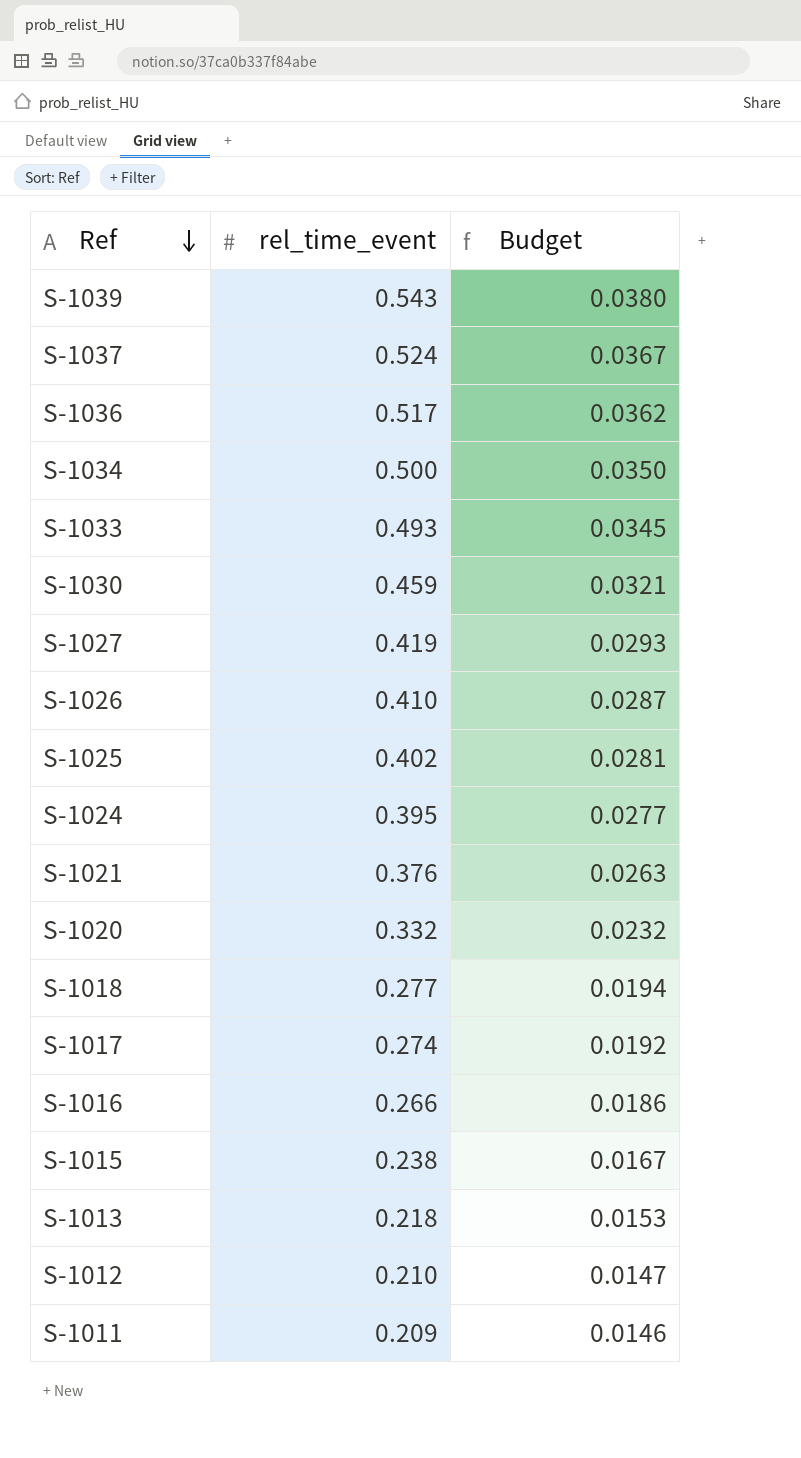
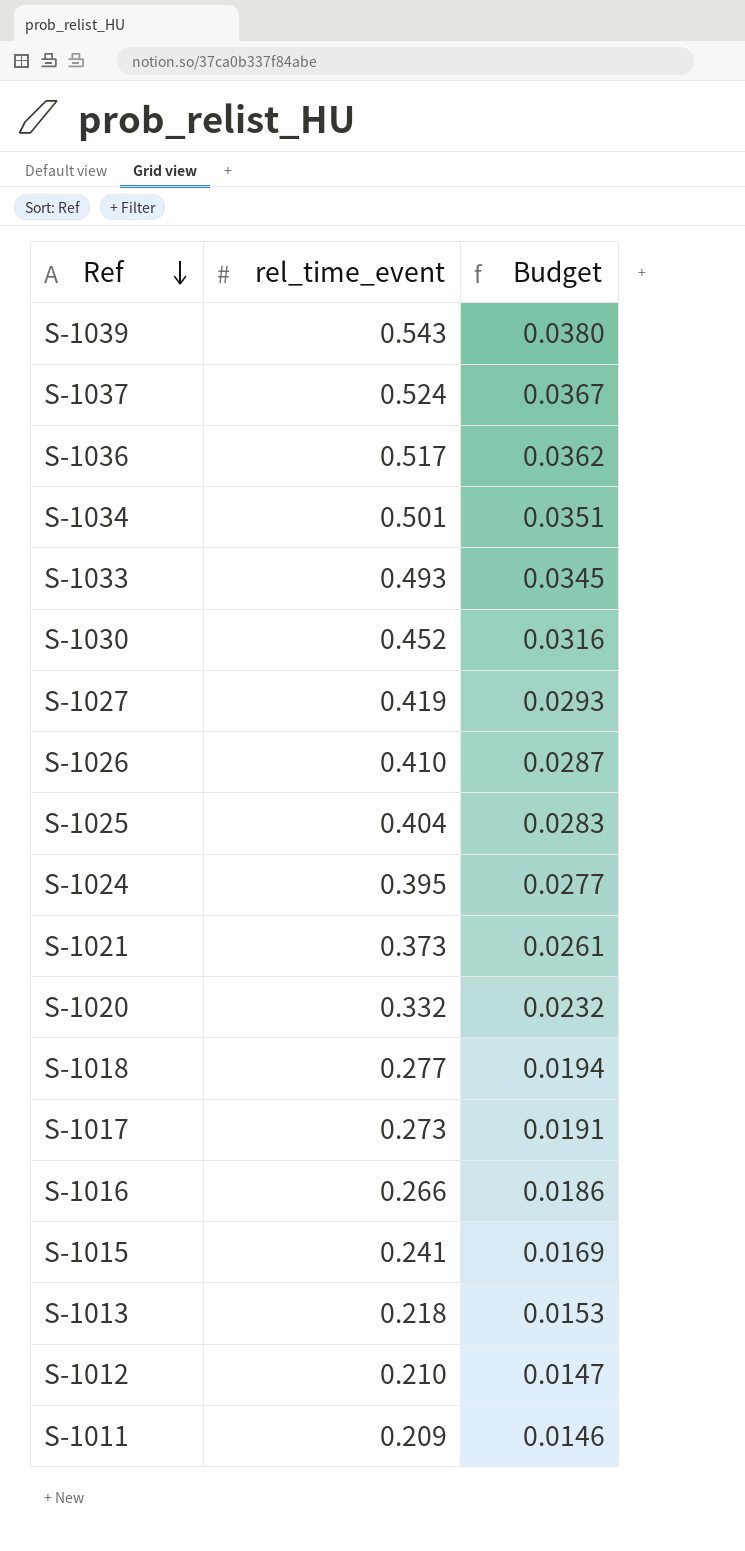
S-1034 | rel_time_event: 0.500 -> 0.501
S-1034 | Budget: 0.0350 -> 0.0351
S-1030 | rel_time_event: 0.459 -> 0.452
S-1030 | Budget: 0.0321 -> 0.0316
S-1025 | rel_time_event: 0.402 -> 0.404
S-1025 | Budget: 0.0281 -> 0.0283
S-1021 | rel_time_event: 0.376 -> 0.373
S-1021 | Budget: 0.0263 -> 0.0261
S-1017 | rel_time_event: 0.274 -> 0.273
S-1017 | Budget: 0.0192 -> 0.0191
S-1015 | rel_time_event: 0.238 -> 0.241
S-1015 | Budget: 0.0167 -> 0.0169

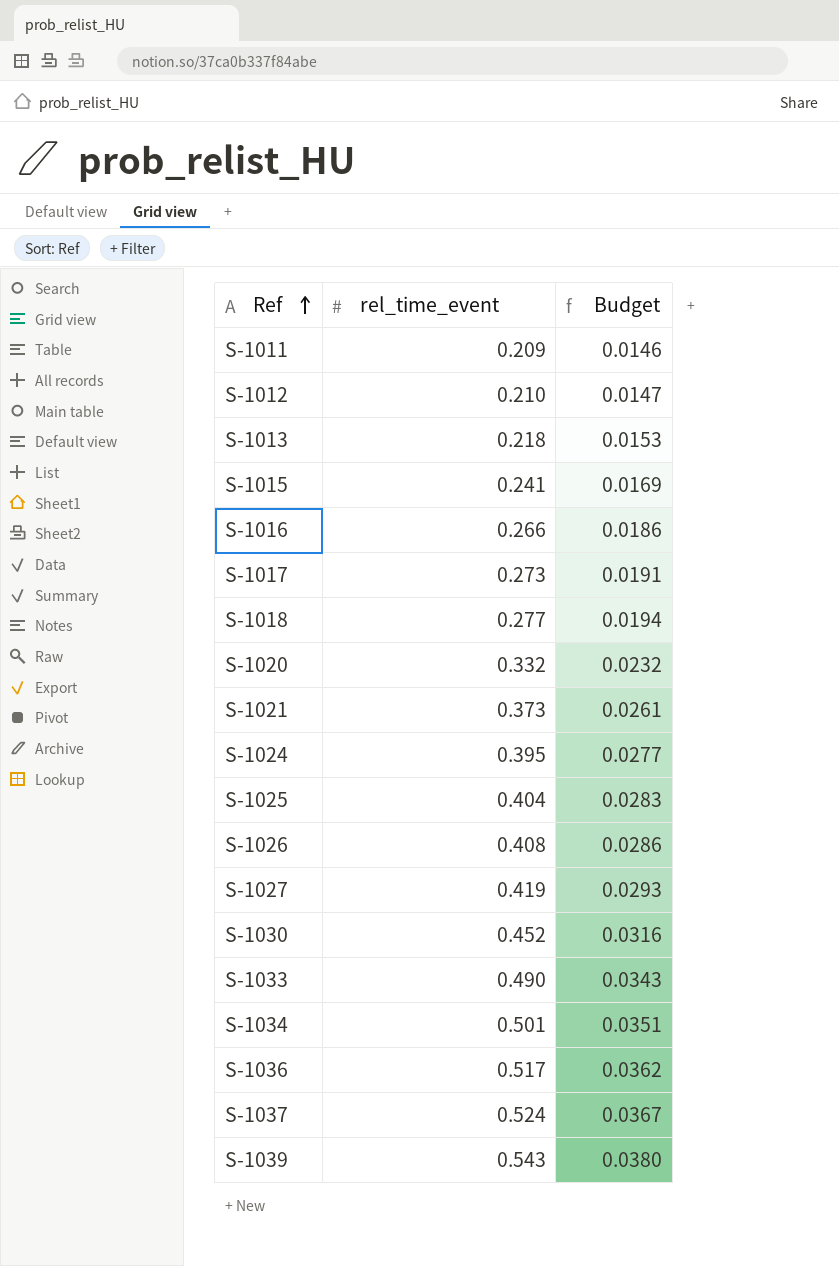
row order: Ref descending -> Ref ascending
S-1026 | rel_time_event: 0.410 -> 0.408
S-1026 | Budget: 0.0287 -> 0.0286
S-1033 | rel_time_event: 0.493 -> 0.490
S-1033 | Budget: 0.0345 -> 0.0343

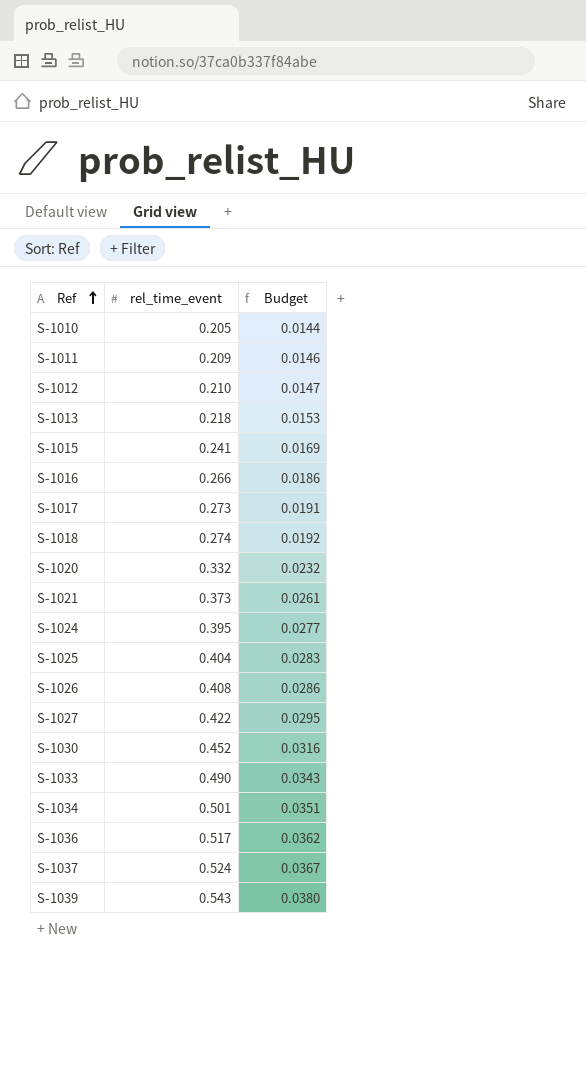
row S-1010: none -> 0.205 | 0.0144
S-1018 | rel_time_event: 0.277 -> 0.274
S-1018 | Budget: 0.0194 -> 0.0192
S-1027 | rel_time_event: 0.419 -> 0.422
S-1027 | Budget: 0.0293 -> 0.0295

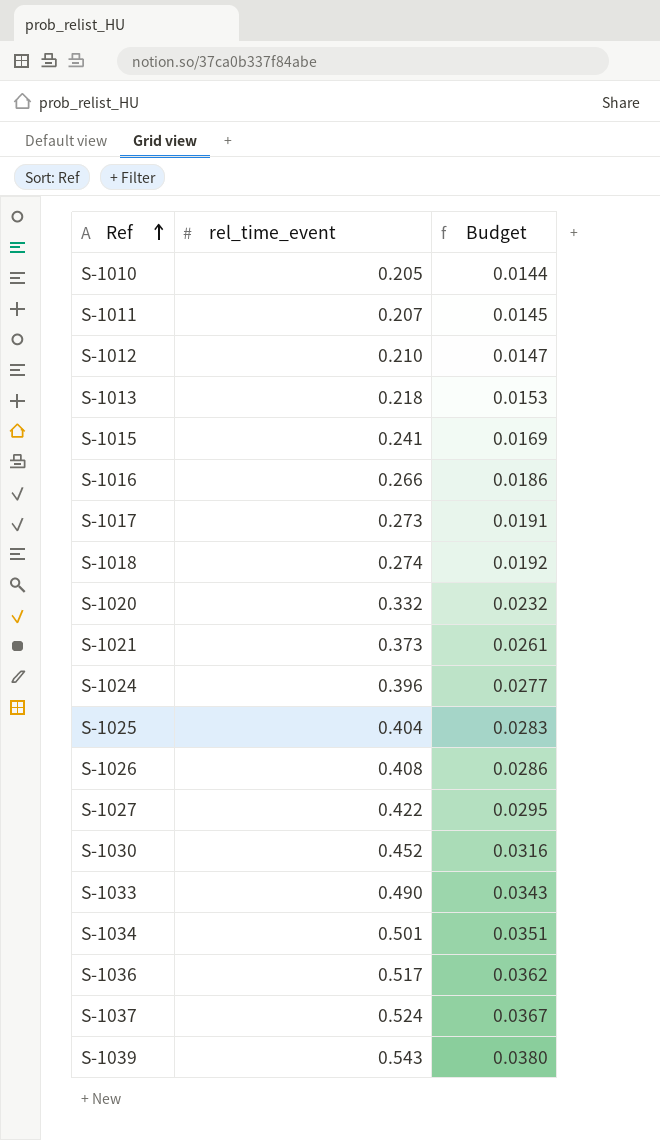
S-1011 | rel_time_event: 0.209 -> 0.207
S-1011 | Budget: 0.0146 -> 0.0145
S-1024 | rel_time_event: 0.395 -> 0.396

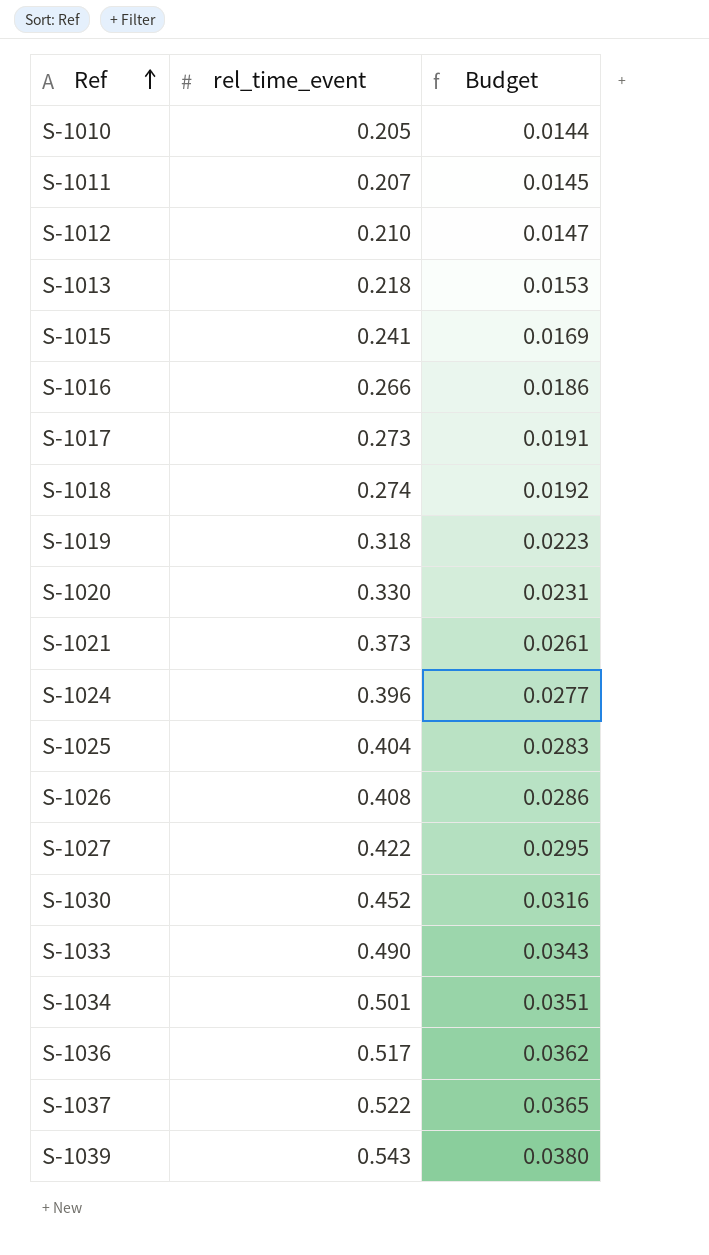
row S-1019: none -> 0.318 | 0.0223
S-1020 | rel_time_event: 0.332 -> 0.330
S-1020 | Budget: 0.0232 -> 0.0231
S-1037 | rel_time_event: 0.524 -> 0.522
S-1037 | Budget: 0.0367 -> 0.0365

